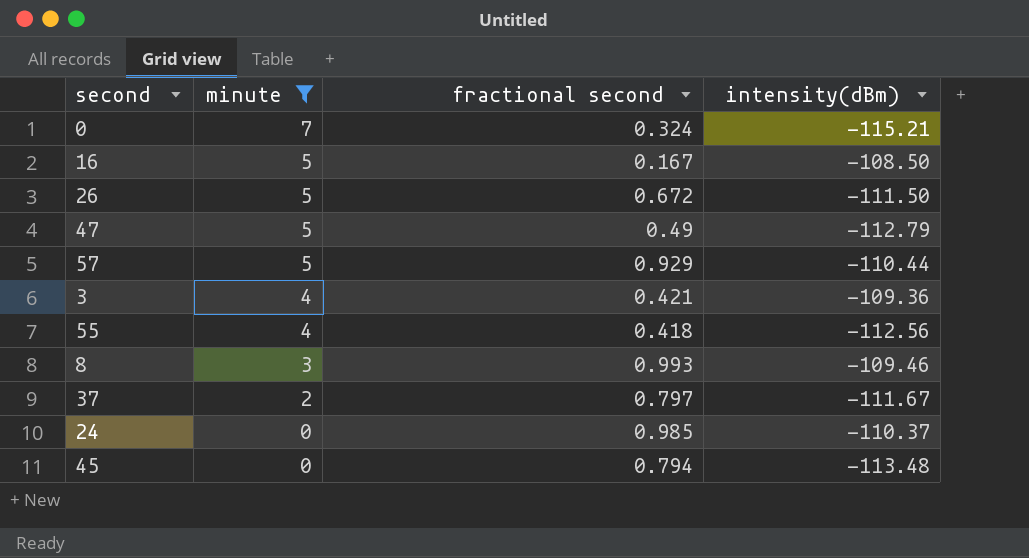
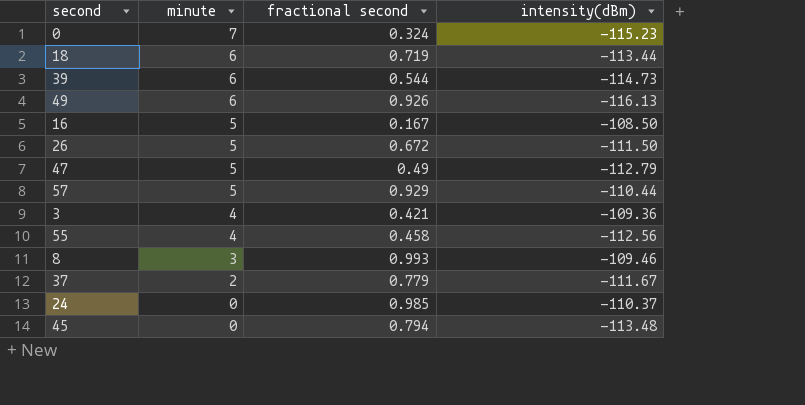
filter: minute != 6 -> none
0 | intensity(dBm): -115.21 -> -115.23
55 | fractional second: 0.418 -> 0.458
37 | fractional second: 0.797 -> 0.779

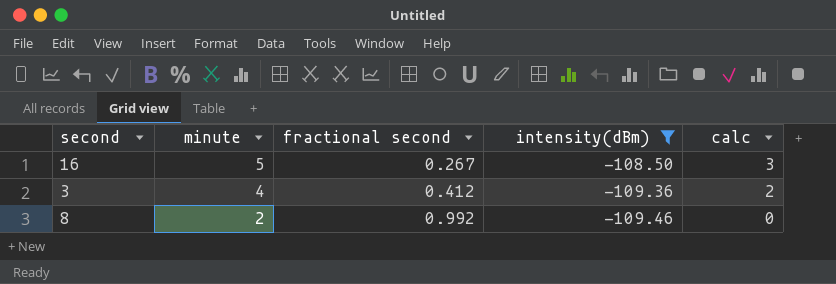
filter: none -> intensity(dBm) >= -109.46
column calc | formula: none -> [minute] - 2
16 | fractional second: 0.167 -> 0.267
3 | fractional second: 0.421 -> 0.412
8 | minute: 3 -> 2
8 | fractional second: 0.993 -> 0.992

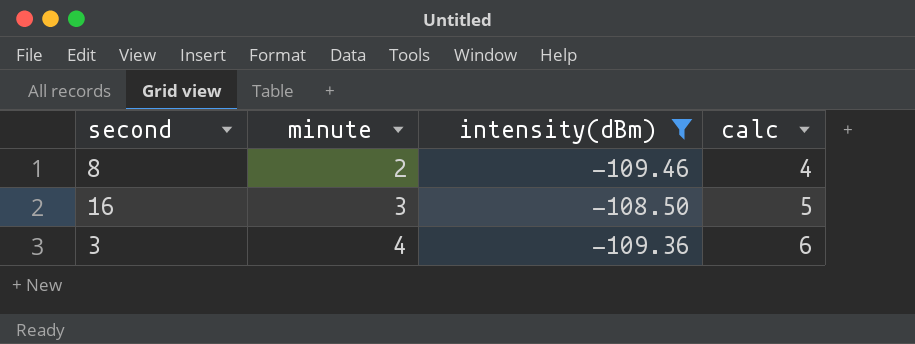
row order: minute descending -> minute ascending
column fractional second | position: 3 -> none
column calc | formula: [minute] - 2 -> [minute] + 2
16 | minute: 5 -> 3

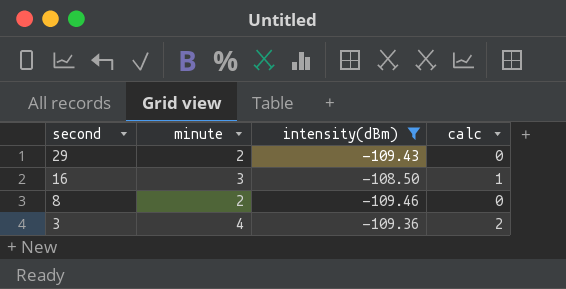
row order: minute ascending -> second descending
column calc | formula: [minute] + 2 -> [minute] - 2
row 29: none -> 2 | -109.43 | 0

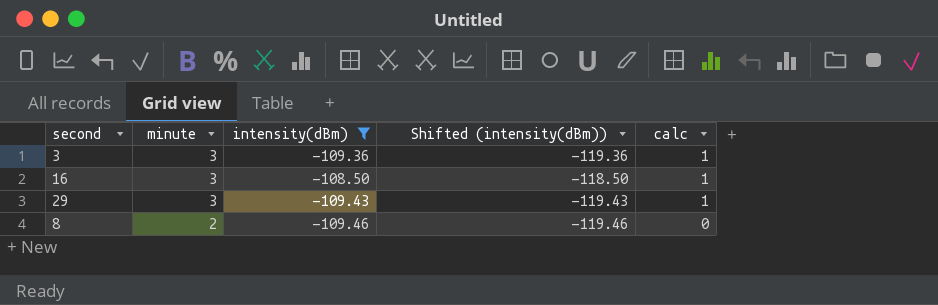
row order: second descending -> minute descending
column Shifted (intensity(dBm)) | formula: none -> [intensity(dBm)] - 10
3 | minute: 4 -> 3
3 | calc: 2 -> 1
29 | minute: 2 -> 3
29 | calc: 0 -> 1

